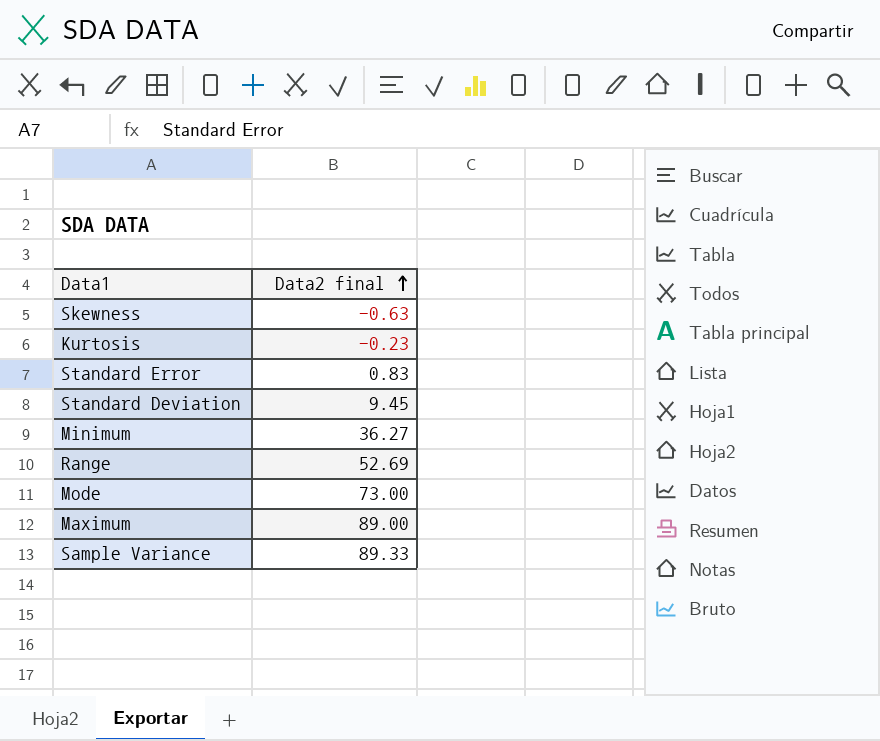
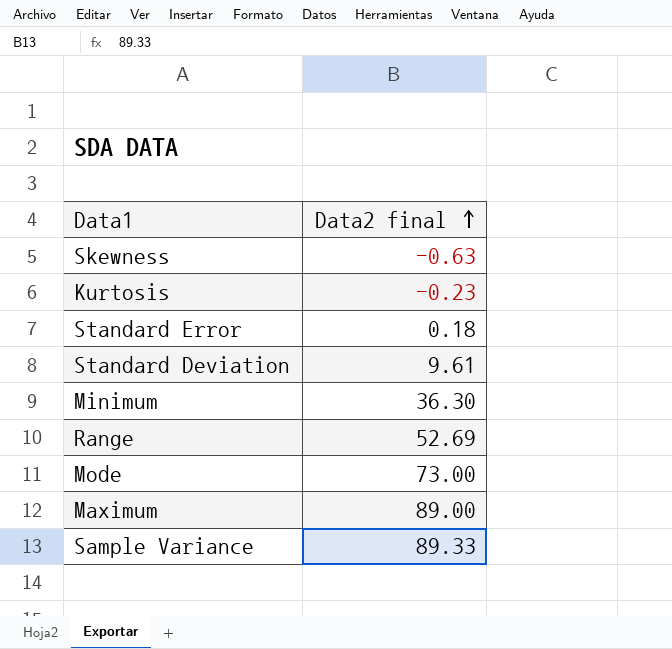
Standard Error | Data2 final: 0.83 -> 0.18
Standard Deviation | Data2 final: 9.45 -> 9.61
Minimum | Data2 final: 36.27 -> 36.30

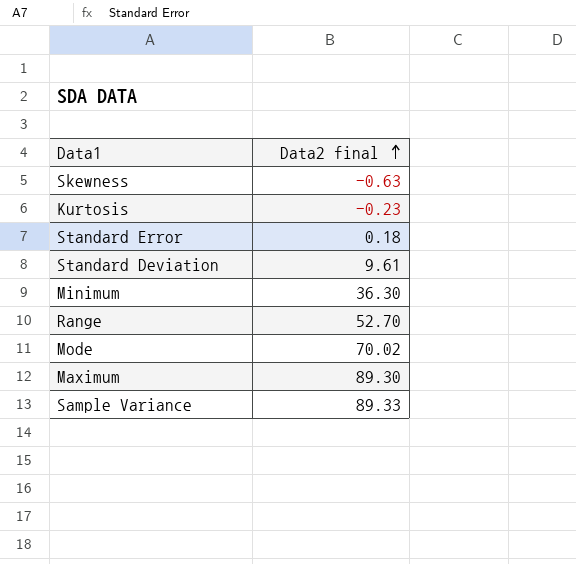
Range | Data2 final: 52.69 -> 52.70
Mode | Data2 final: 73.00 -> 70.02
Maximum | Data2 final: 89.00 -> 89.30

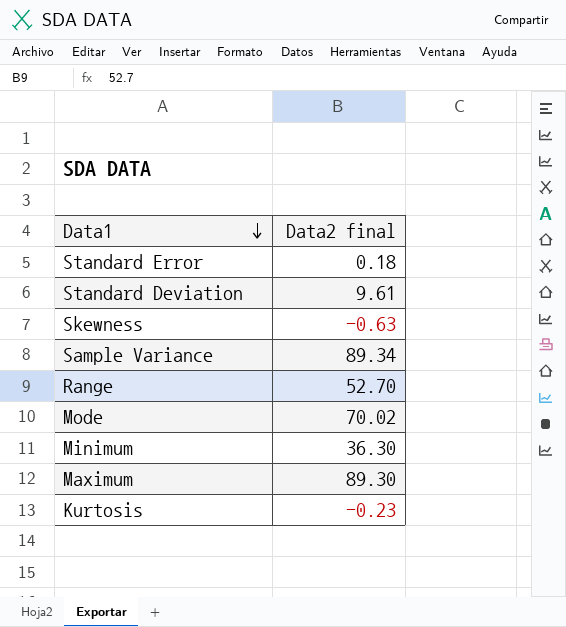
row order: Data2 final ascending -> Data1 descending
Sample Variance | Data2 final: 89.33 -> 89.34

